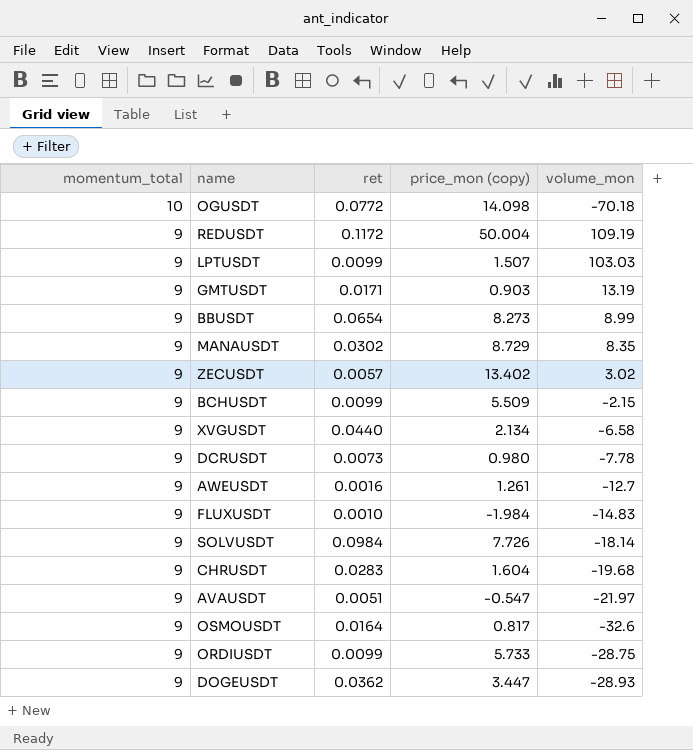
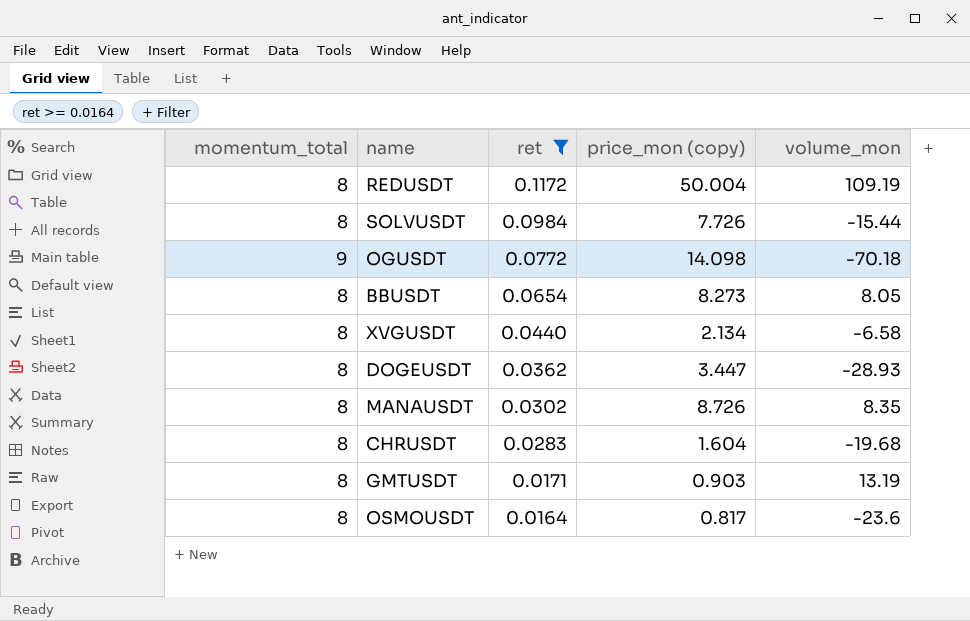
filter: none -> ret >= 0.0164
row order: momentum_total descending -> ret descending
REDUSDT | momentum_total: 9 -> 8
SOLVUSDT | momentum_total: 9 -> 8
SOLVUSDT | volume_mon: -18.14 -> -15.44
OGUSDT | momentum_total: 10 -> 9
BBUSDT | momentum_total: 9 -> 8
BBUSDT | volume_mon: 8.99 -> 8.05
XVGUSDT | momentum_total: 9 -> 8
DOGEUSDT | momentum_total: 9 -> 8
MANAUSDT | momentum_total: 9 -> 8
MANAUSDT | price_mon (copy): 8.729 -> 8.726
CHRUSDT | momentum_total: 9 -> 8
GMTUSDT | momentum_total: 9 -> 8
OSMOUSDT | momentum_total: 9 -> 8
OSMOUSDT | volume_mon: -32.6 -> -23.6

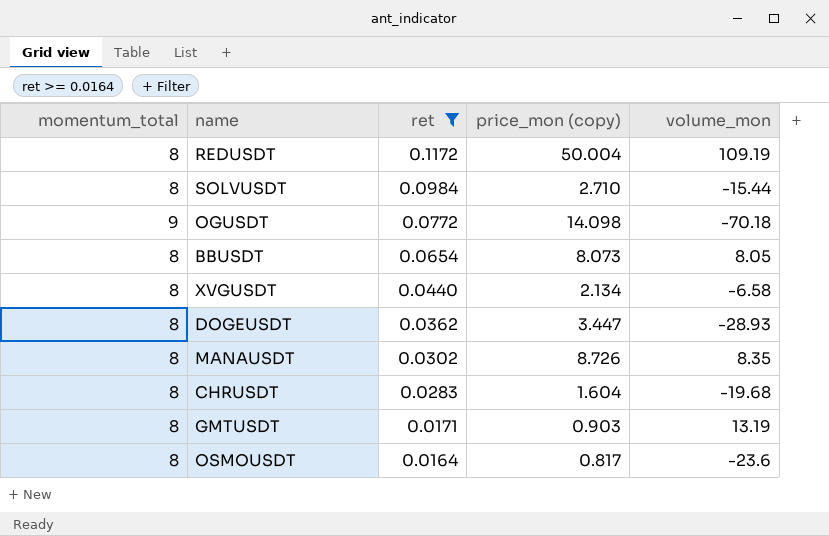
SOLVUSDT | price_mon (copy): 7.726 -> 2.710
BBUSDT | price_mon (copy): 8.273 -> 8.073

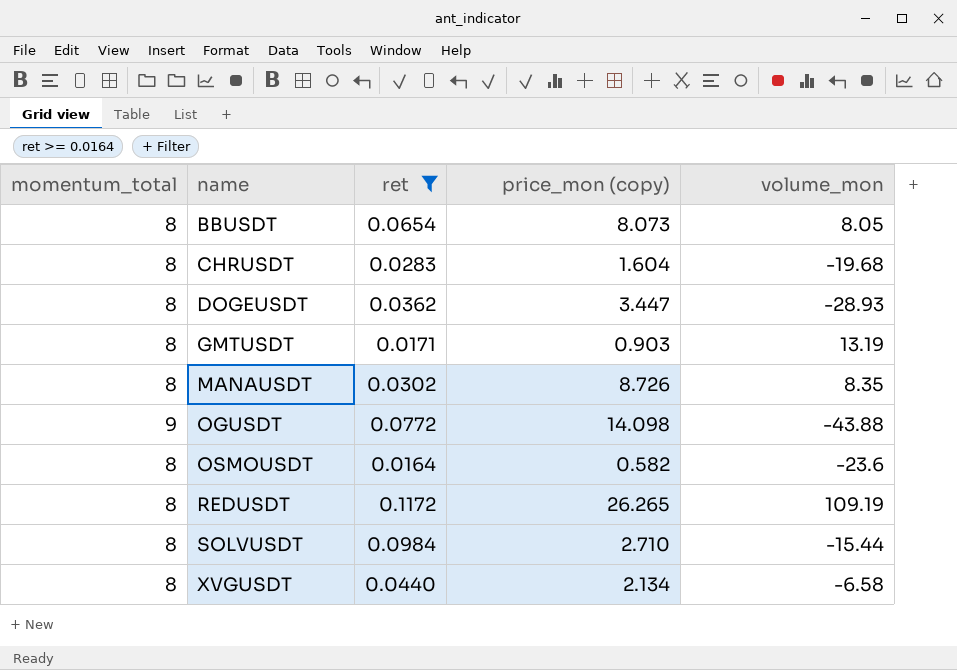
row order: ret descending -> name ascending
OGUSDT | volume_mon: -70.18 -> -43.88
OSMOUSDT | price_mon (copy): 0.817 -> 0.582
REDUSDT | price_mon (copy): 50.004 -> 26.265

